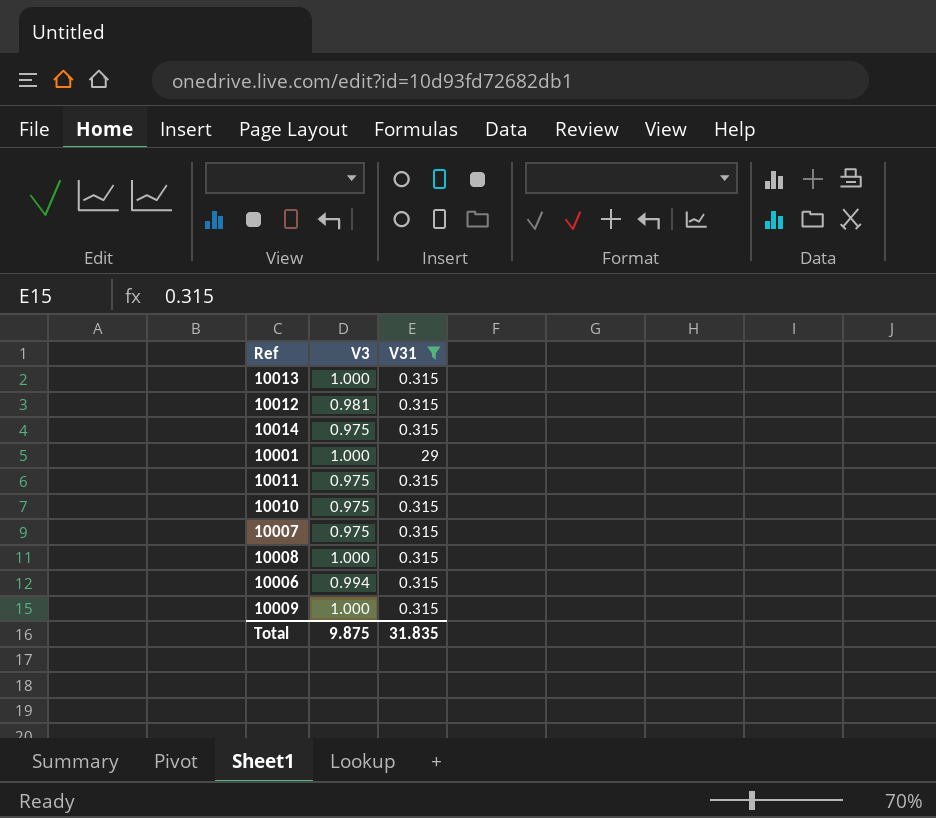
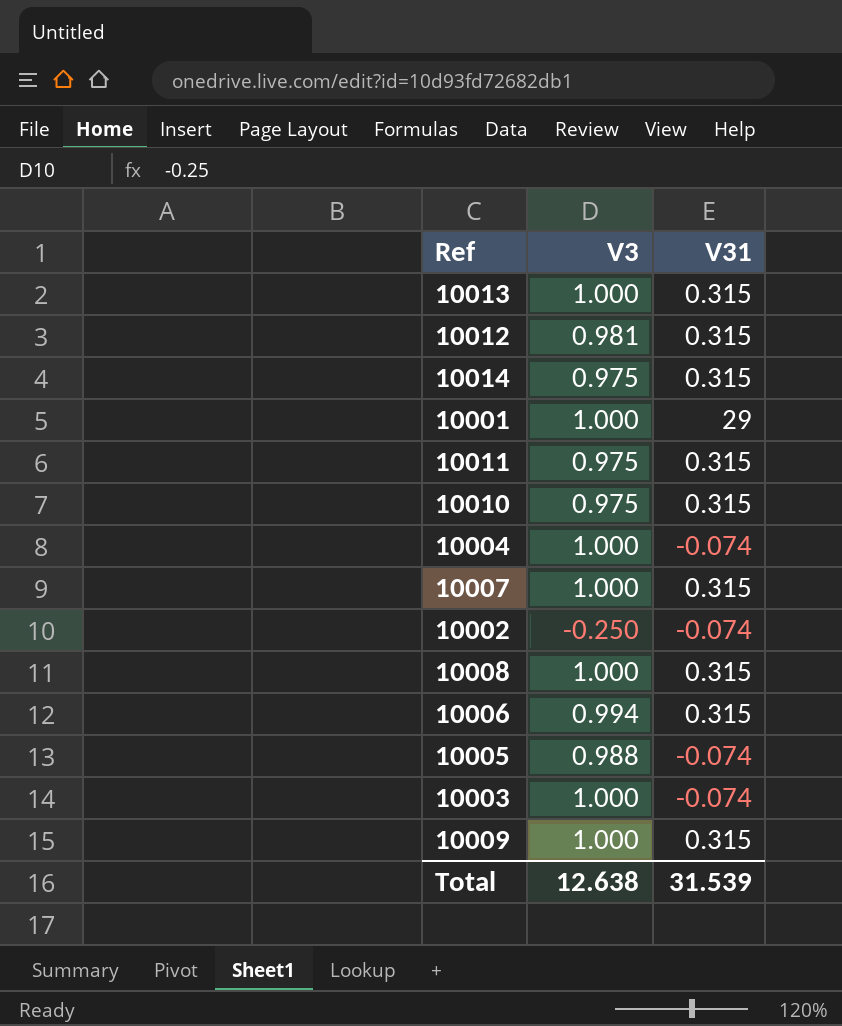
filter: V31 != -0.074 -> none
10007 | V3: 0.975 -> 1.000
Total | V3: 9.875 -> 12.638
Total | V31: 31.835 -> 31.539

